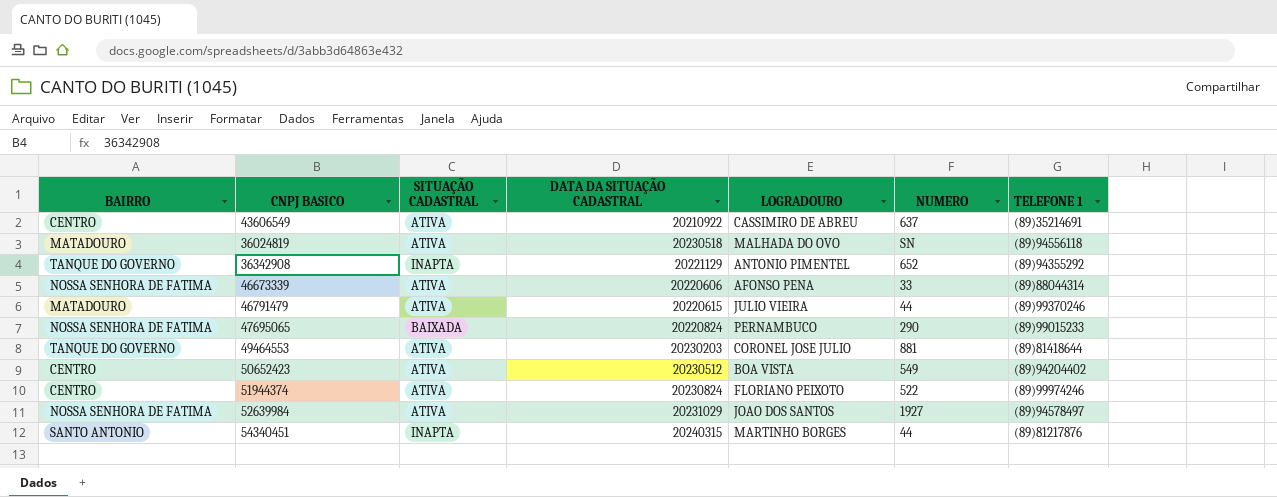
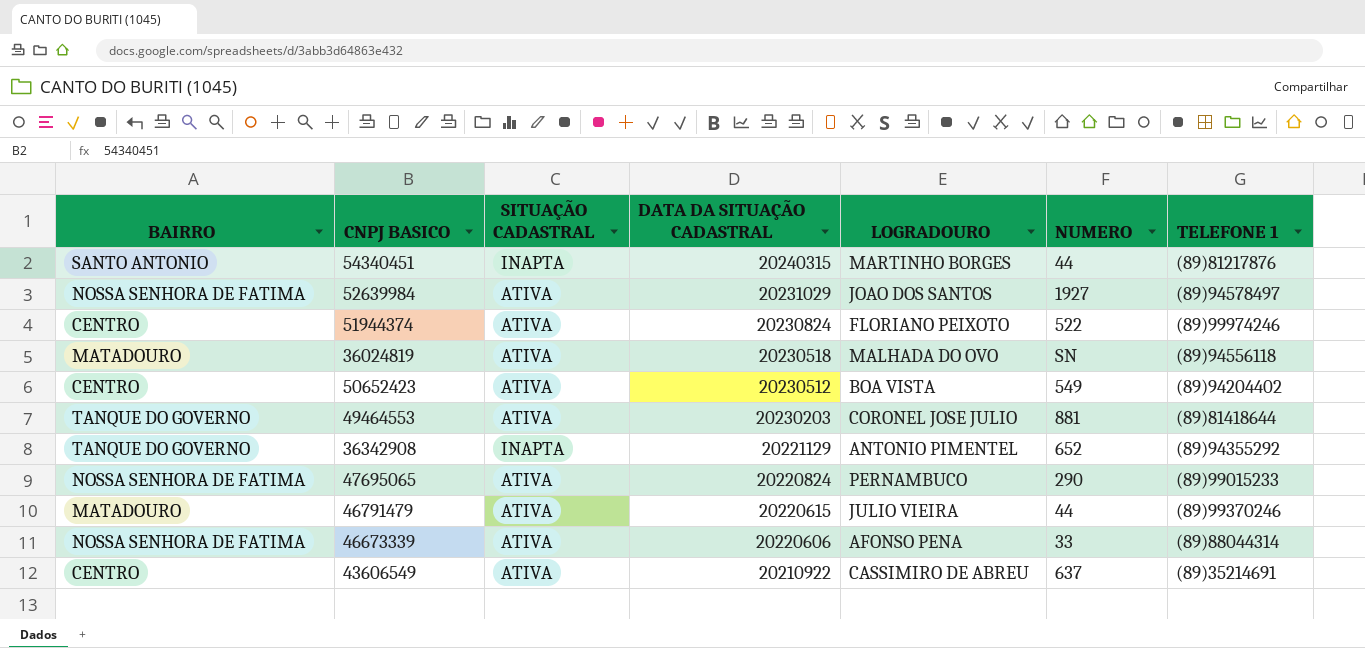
row order: none -> DATA DA SITUAÇÃO CADASTRAL descending
47695065 | SITUAÇÃO CADASTRAL: BAIXADA -> ATIVA

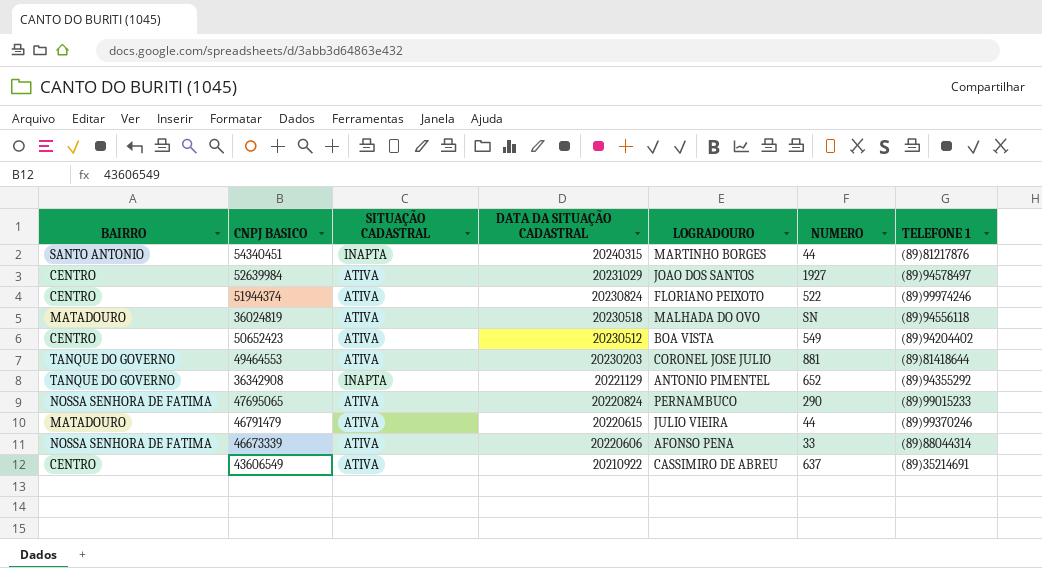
52639984 | BAIRRO: NOSSA SENHORA DE FATIMA -> CENTRO

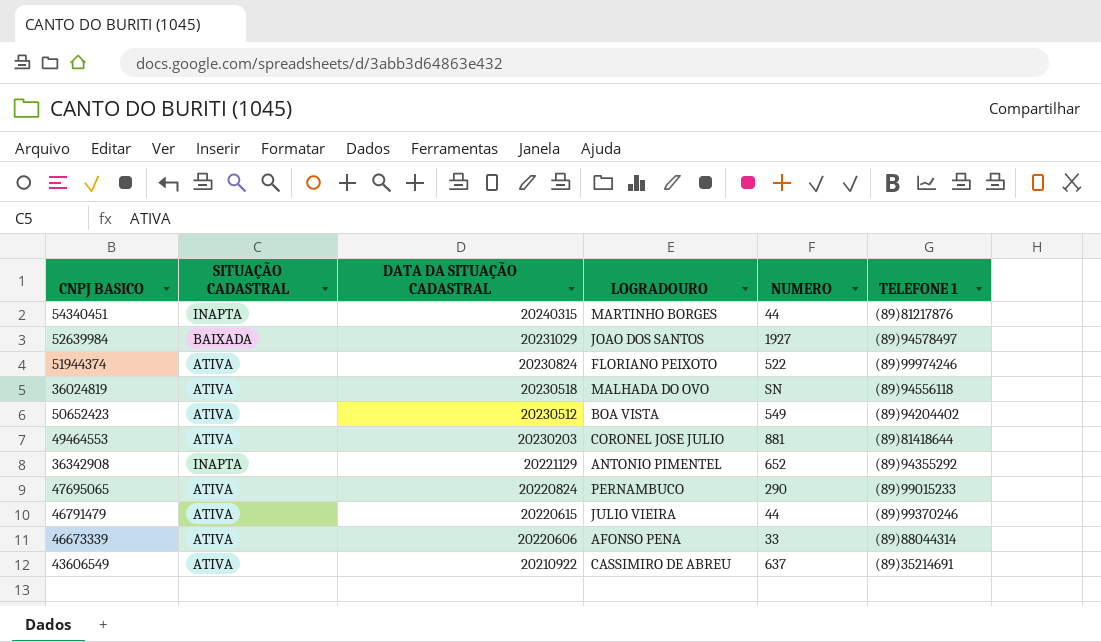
column BAIRRO | position: 1 -> none
52639984 | SITUAÇÃO CADASTRAL: ATIVA -> BAIXADA

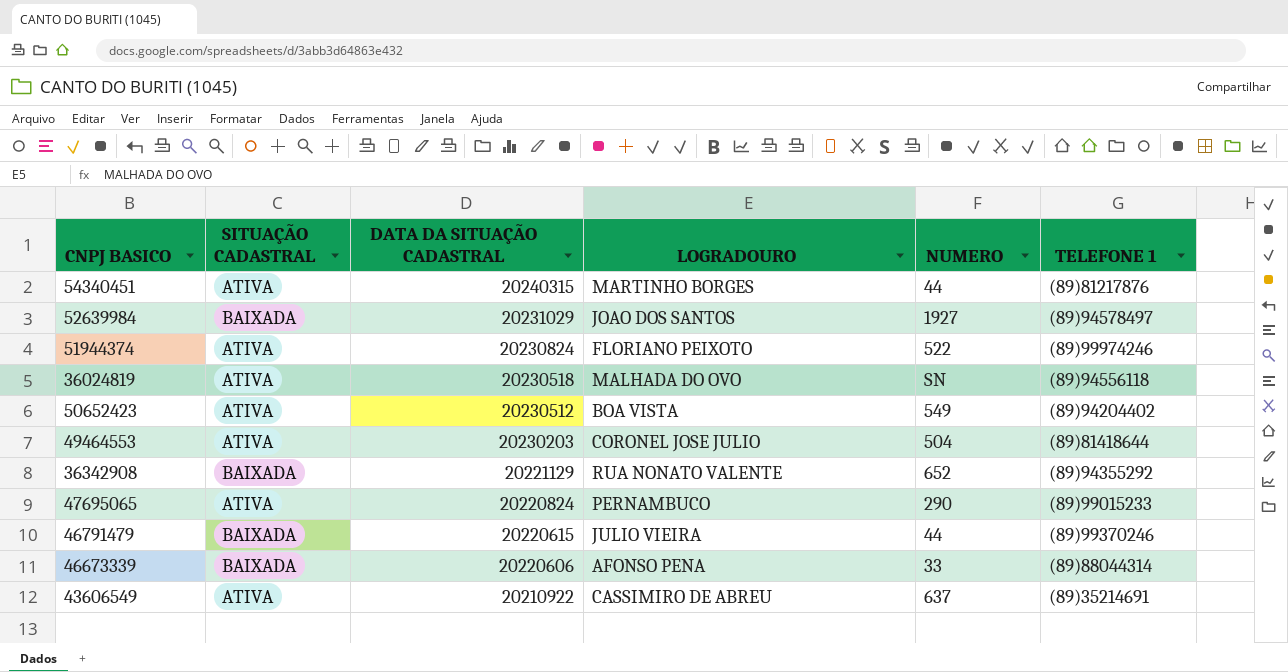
54340451 | SITUAÇÃO CADASTRAL: INAPTA -> ATIVA
49464553 | NUMERO: 881 -> 504
36342908 | SITUAÇÃO CADASTRAL: INAPTA -> BAIXADA
36342908 | LOGRADOURO: ANTONIO PIMENTEL -> RUA NONATO VALENTE
46791479 | SITUAÇÃO CADASTRAL: ATIVA -> BAIXADA
46673339 | SITUAÇÃO CADASTRAL: ATIVA -> BAIXADA

